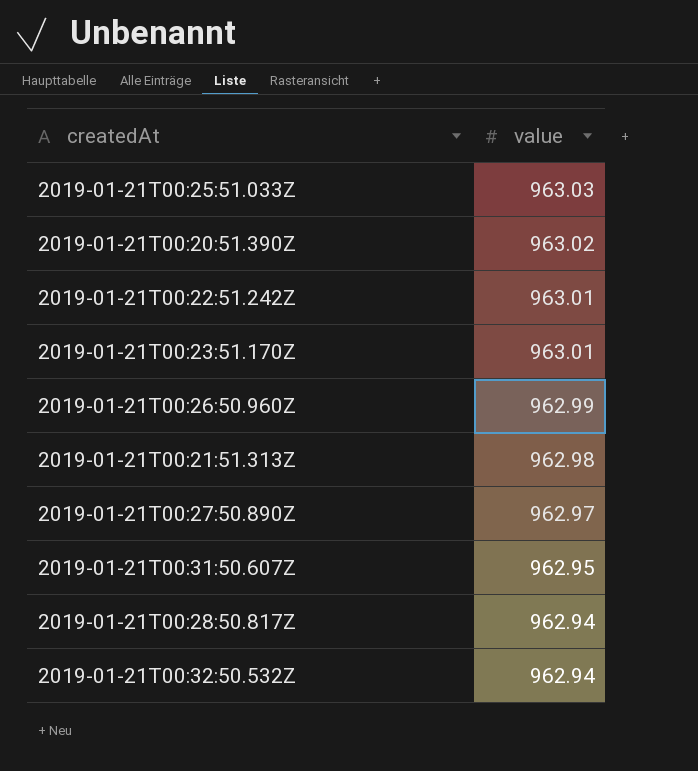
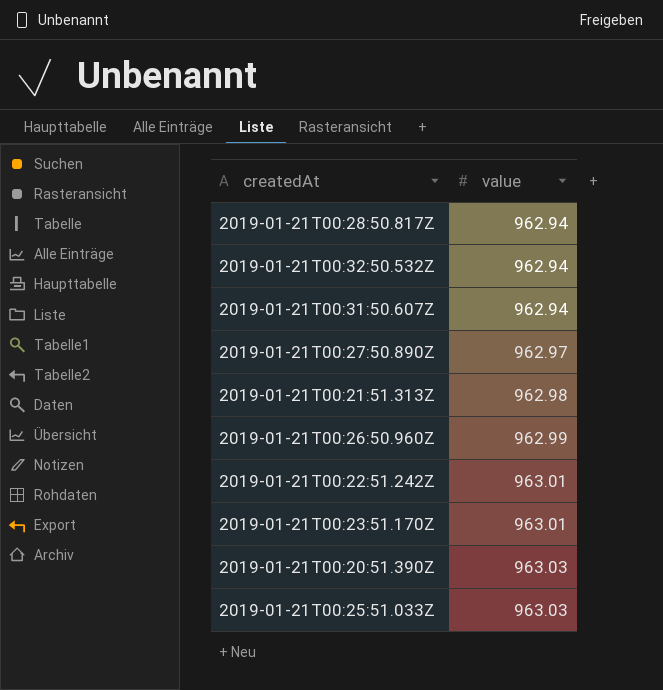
row order: value descending -> value ascending
2019-01-21T00:31:50.607Z | value: 962.95 -> 962.94
2019-01-21T00:20:51.390Z | value: 963.02 -> 963.03

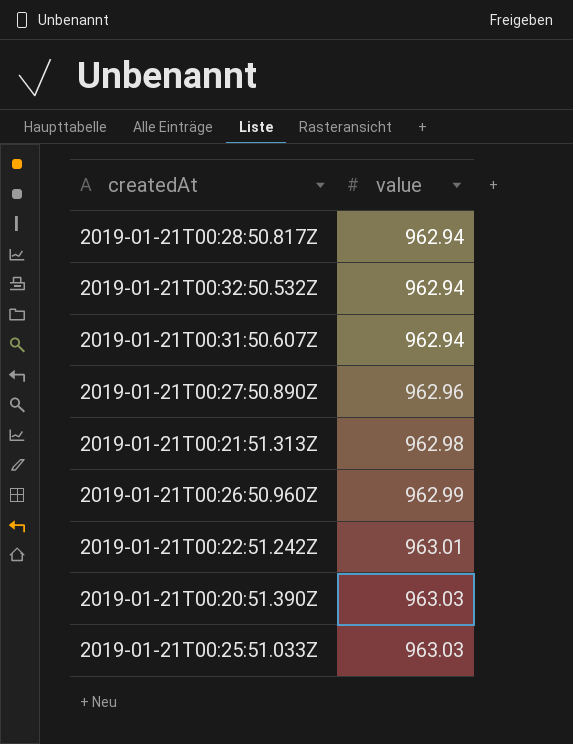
row 2019-01-21T00:23:51.170Z: 963.01 -> none
2019-01-21T00:27:50.890Z | value: 962.97 -> 962.96

